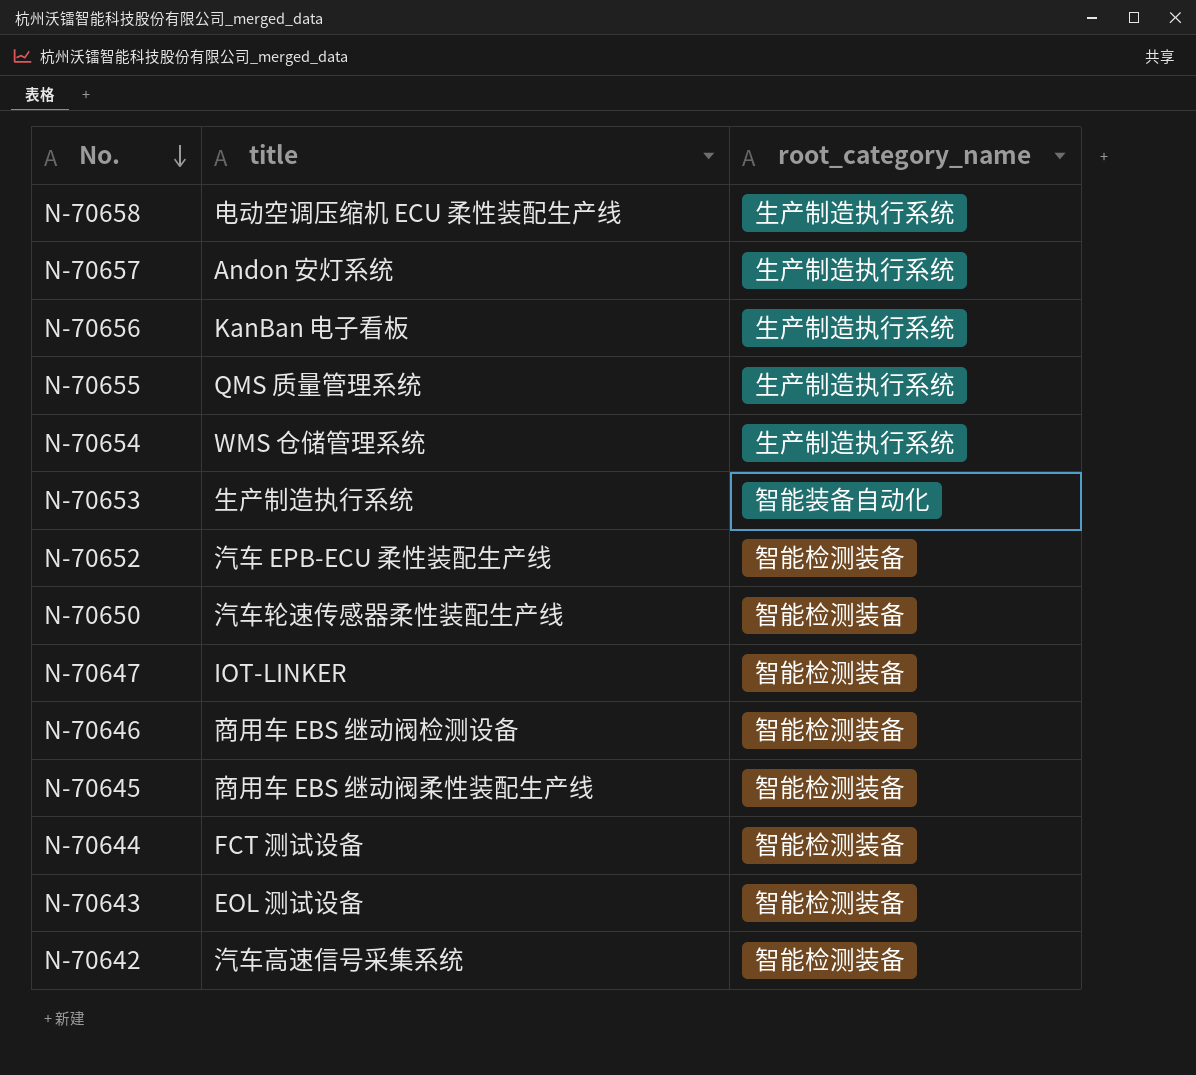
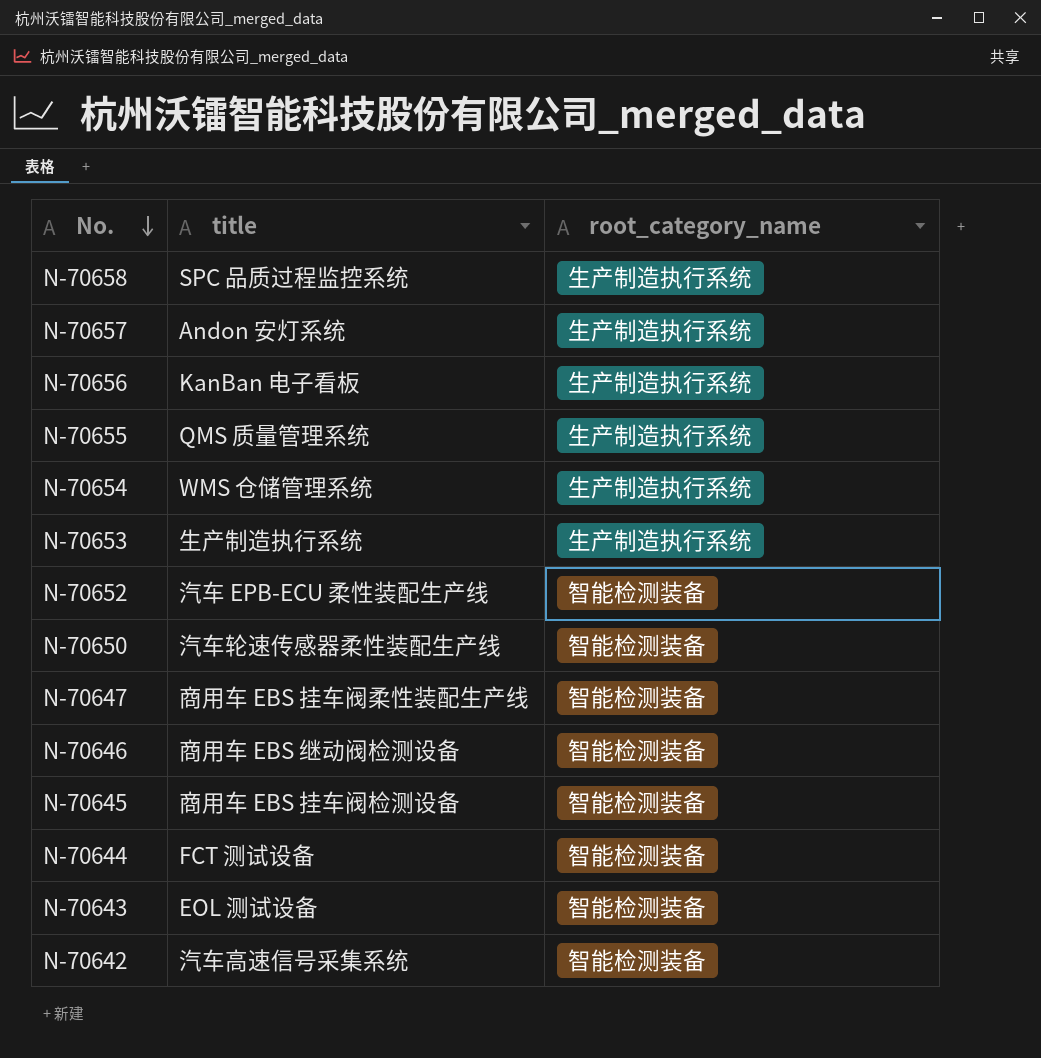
N-70658 | title: 电动空调压缩机 ECU 柔性装配生产线 -> SPC 品质过程监控系统
N-70653 | root_category_name: 智能装备自动化 -> 生产制造执行系统
N-70647 | title: IOT-LINKER -> 商用车 EBS 挂车阀柔性装配生产线
N-70645 | title: 商用车 EBS 继动阀柔性装配生产线 -> 商用车 EBS 挂车阀检测设备

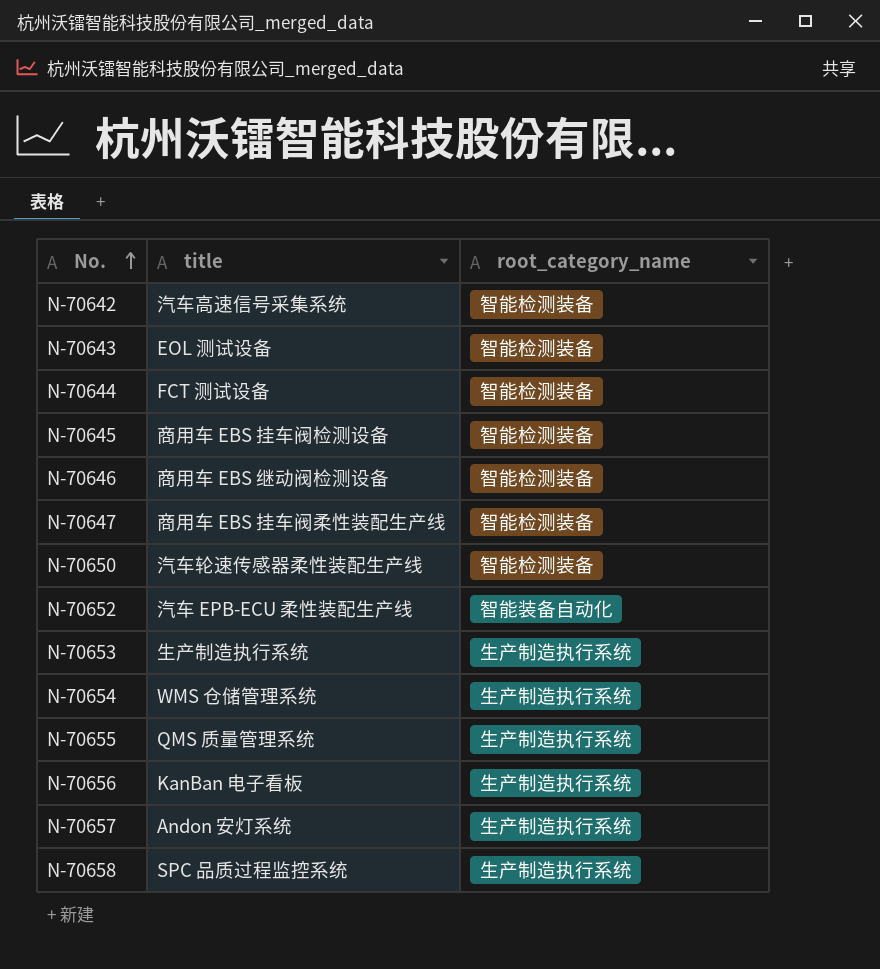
row order: No. descending -> No. ascending
N-70652 | root_category_name: 智能检测装备 -> 智能装备自动化

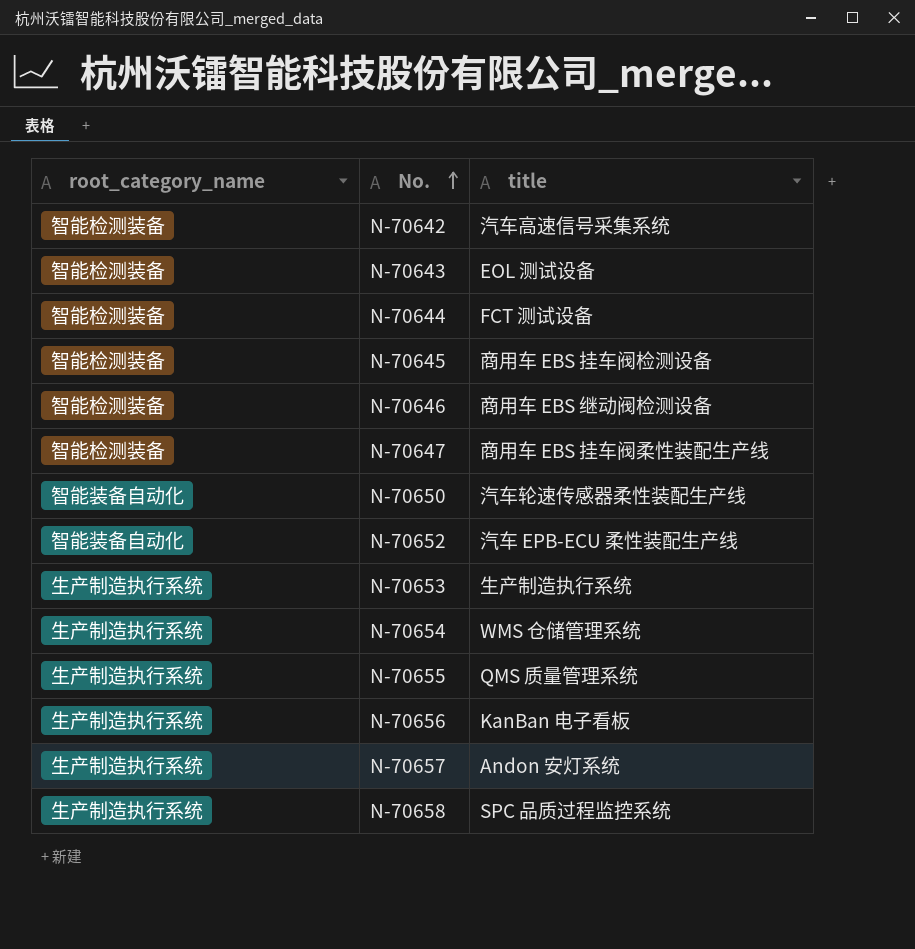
column root_category_name | position: 3 -> 1
N-70650 | root_category_name: 智能检测装备 -> 智能装备自动化

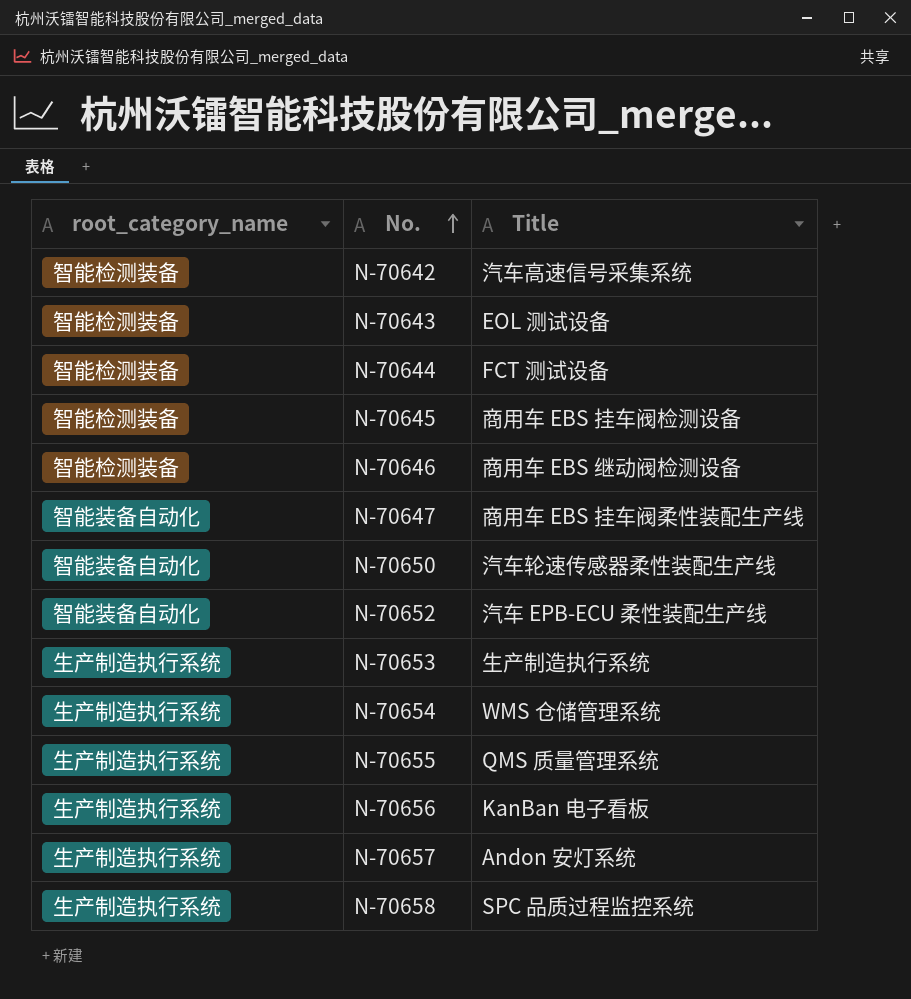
column name: title -> Title
N-70647 | root_category_name: 智能检测装备 -> 智能装备自动化

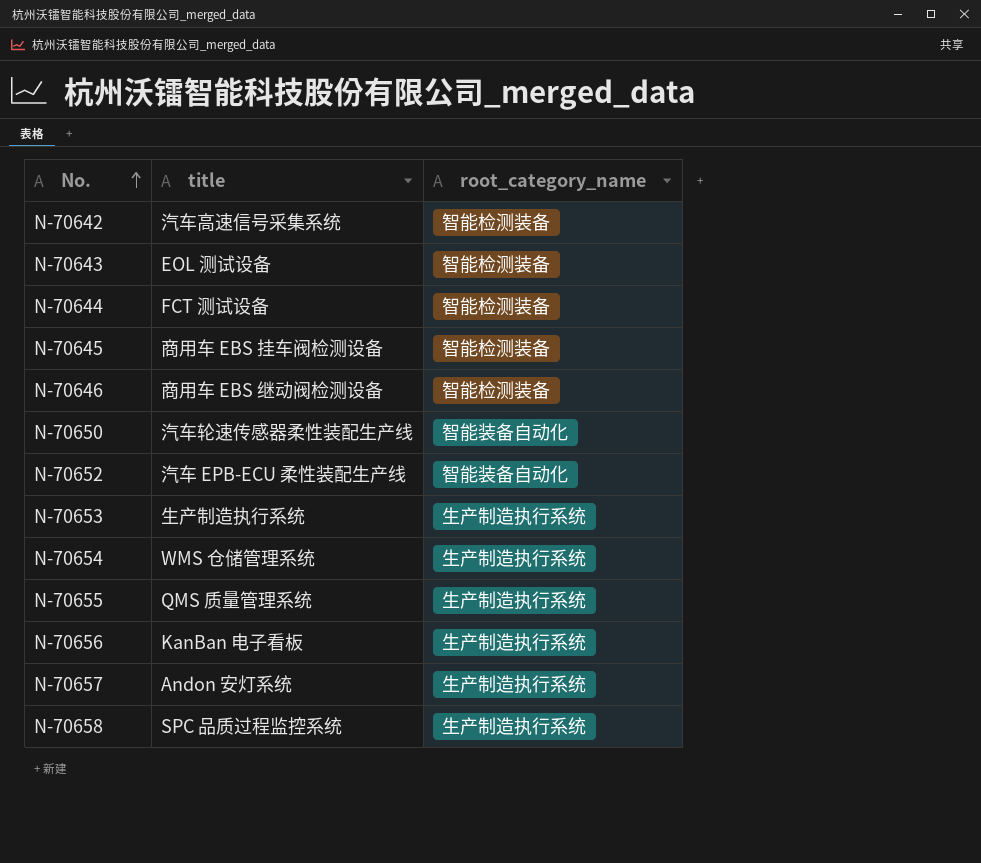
column name: Title -> title
column root_category_name | position: 1 -> 3
row N-70647: 智能装备自动化 | 商用车 EBS 挂车阀柔性装配生产线 -> none

